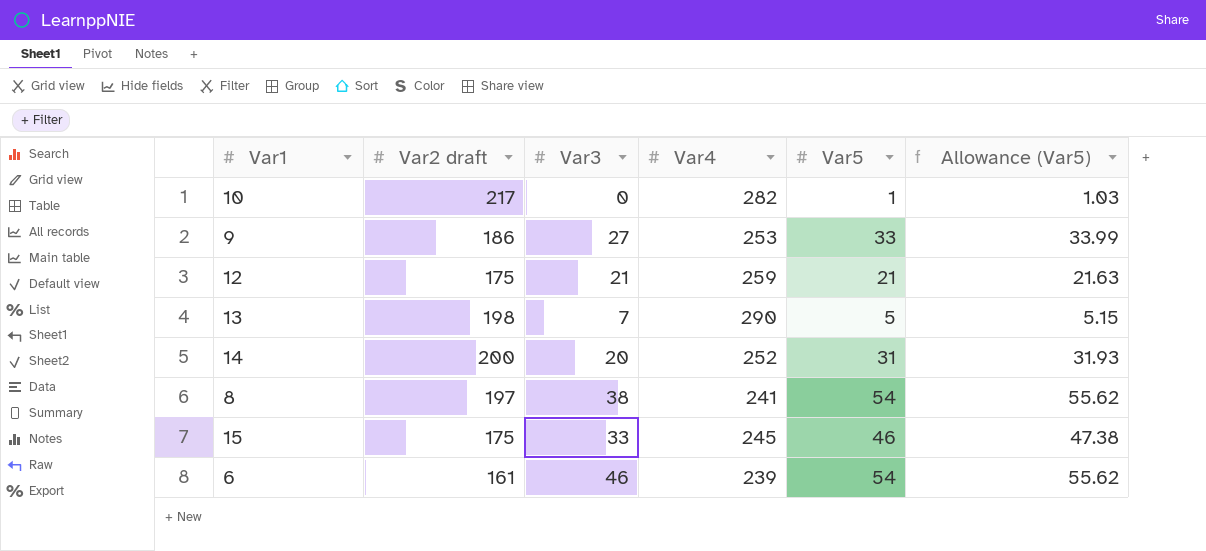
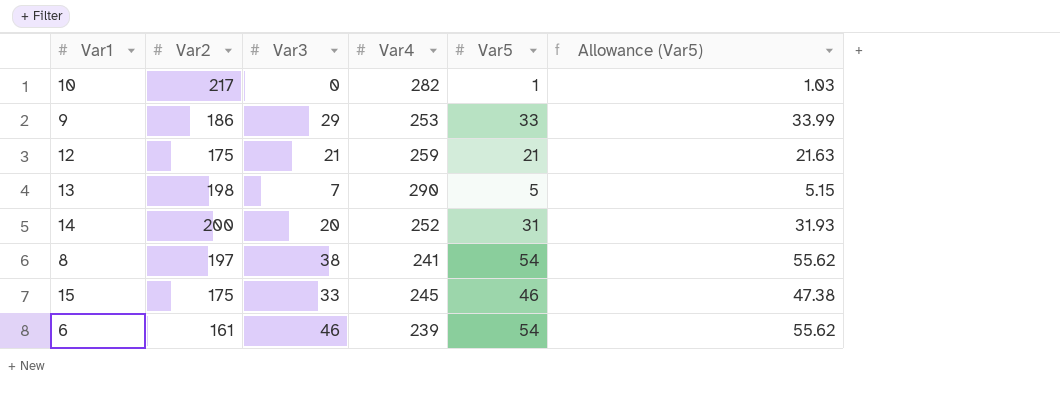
column name: Var2 draft -> Var2
9 | Var3: 27 -> 29

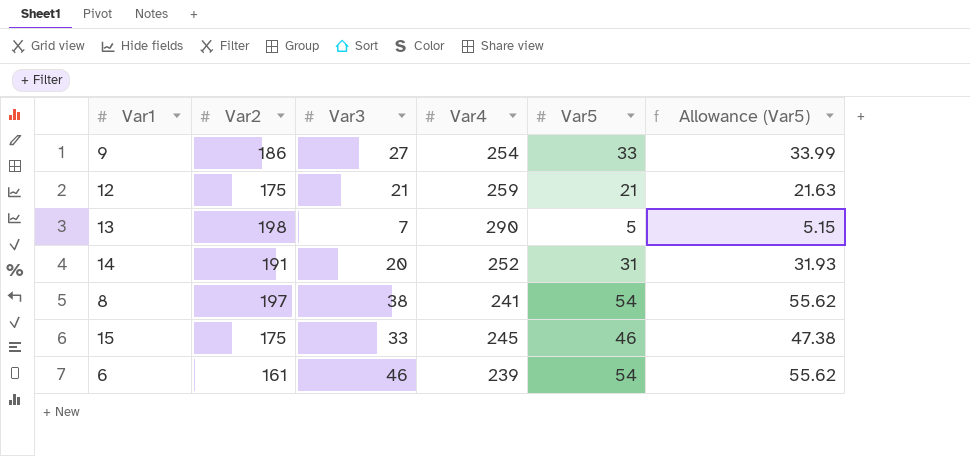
row 10: 217 | 0 | 282 | 1 | 1.03 -> none
9 | Var3: 29 -> 27
9 | Var4: 253 -> 254
14 | Var2: 200 -> 191

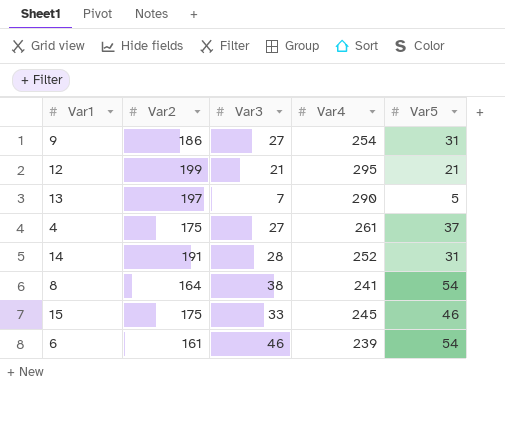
column Allowance (Var5) | formula: [Var5] * 1.03 -> none
9 | Var5: 33 -> 31
12 | Var2: 175 -> 199
12 | Var4: 259 -> 295
13 | Var2: 198 -> 197
row 4: none -> 175 | 27 | 261 | 37
14 | Var3: 20 -> 28
8 | Var2: 197 -> 164

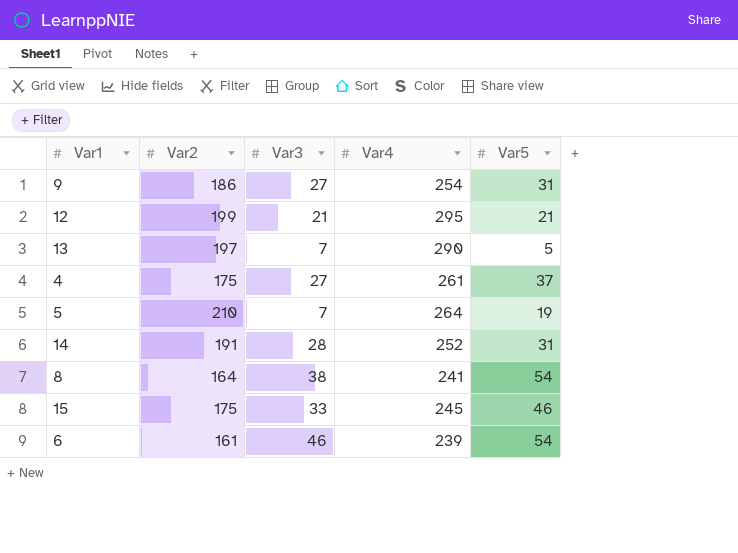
row 5: none -> 210 | 7 | 264 | 19

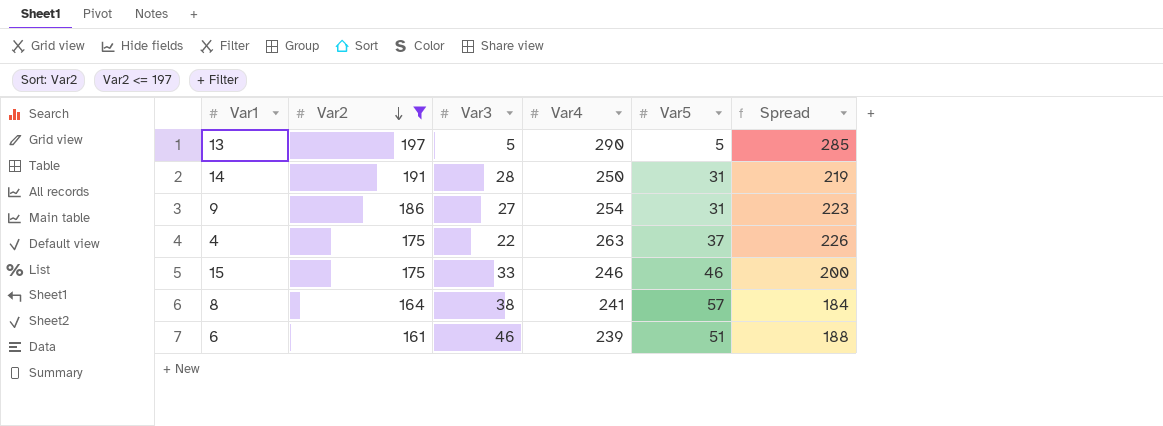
filter: none -> Var2 <= 197
row order: none -> Var2 descending
column Spread | formula: none -> [Var4] - [Var5]
13 | Var3: 7 -> 5
14 | Var4: 252 -> 250
4 | Var3: 27 -> 22
4 | Var4: 261 -> 263
15 | Var4: 245 -> 246
8 | Var5: 54 -> 57
6 | Var5: 54 -> 51

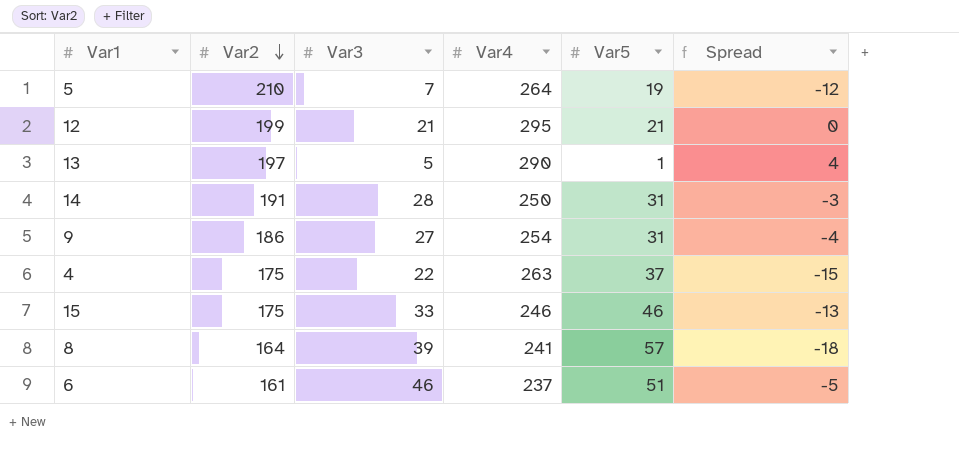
filter: Var2 <= 197 -> none
column Spread | formula: [Var4] - [Var5] -> [Var3] - [Var5]
13 | Var5: 5 -> 1
8 | Var3: 38 -> 39
6 | Var4: 239 -> 237

